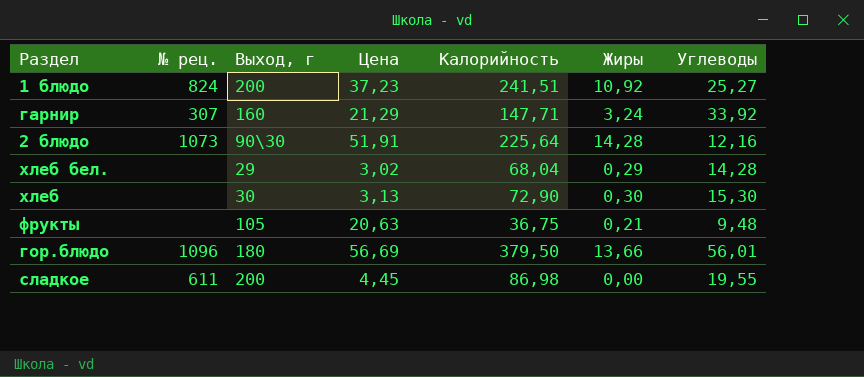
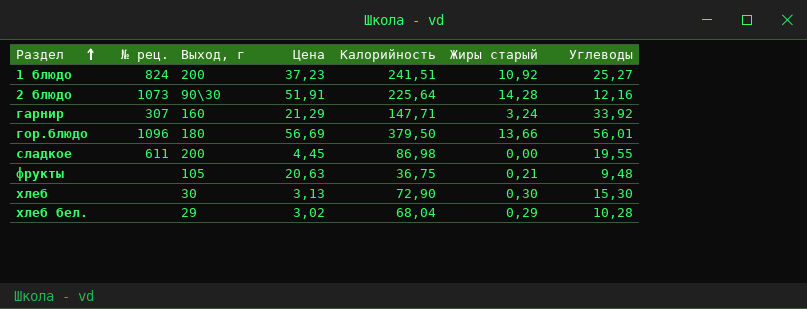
row order: none -> Раздел ascending
column name: Жиры -> Жиры старый
хлеб бел. | Углеводы: 14,28 -> 10,28

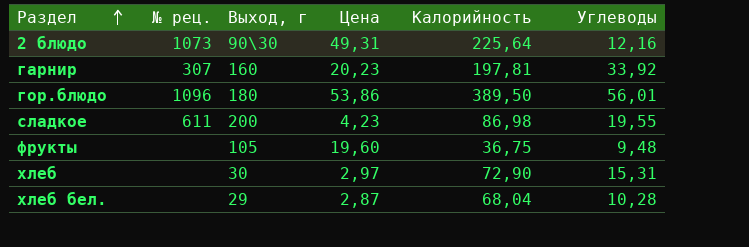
column Жиры старый | position: 6 -> none
row 1 блюдо: 824 | 200 | 37,23 | 241,51 | 10,92 | 25,27 -> none
2 блюдо | Цена: 51,91 -> 49,31
гарнир | Цена: 21,29 -> 20,23
гарнир | Калорийность: 147,71 -> 197,81
гор.блюдо | Цена: 56,69 -> 53,86
гор.блюдо | Калорийность: 379,50 -> 389,50
сладкое | Цена: 4,45 -> 4,23
фрукты | Цена: 20,63 -> 19,60
хлеб | Цена: 3,13 -> 2,97
хлеб | Углеводы: 15,30 -> 15,31
хлеб бел. | Цена: 3,02 -> 2,87

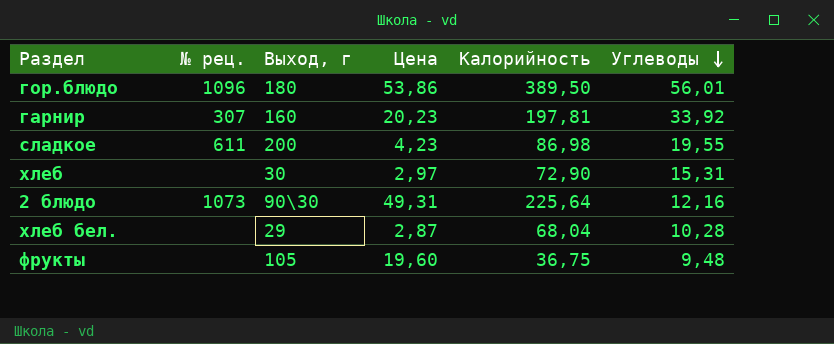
row order: Раздел ascending -> Углеводы descending

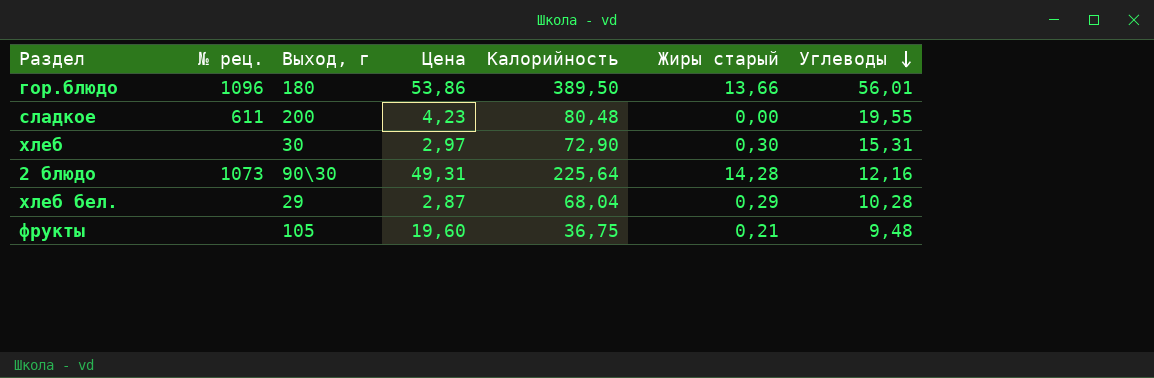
column Жиры старый | position: none -> 6
row гарнир: 307 | 160 | 20,23 | 197,81 | 33,92 -> none
сладкое | Калорийность: 86,98 -> 80,48

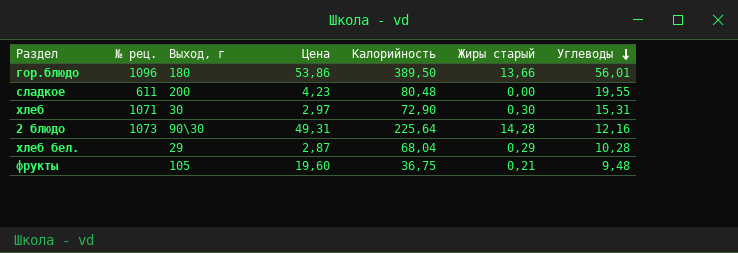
хлеб | № рец.: none -> 1071

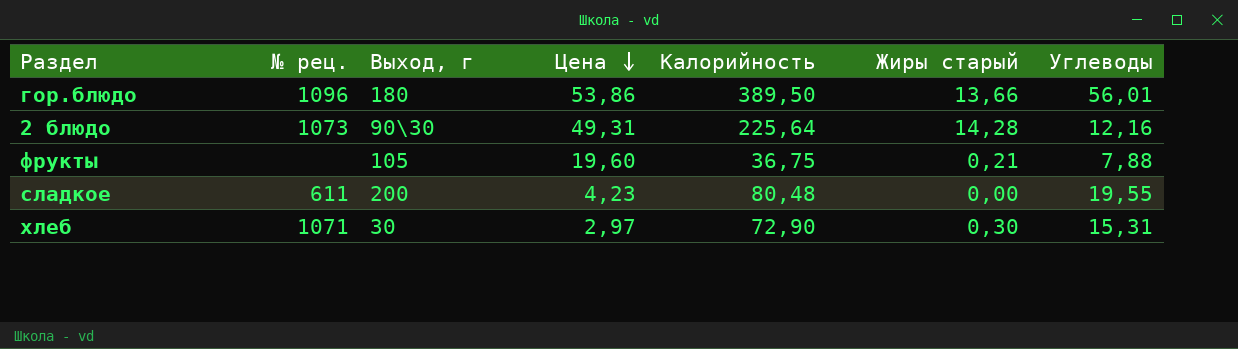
row order: Углеводы descending -> Цена descending
row хлеб бел.: none | 29 | 2,87 | 68,04 | 0,29 | 10,28 -> none
фрукты | Углеводы: 9,48 -> 7,88

